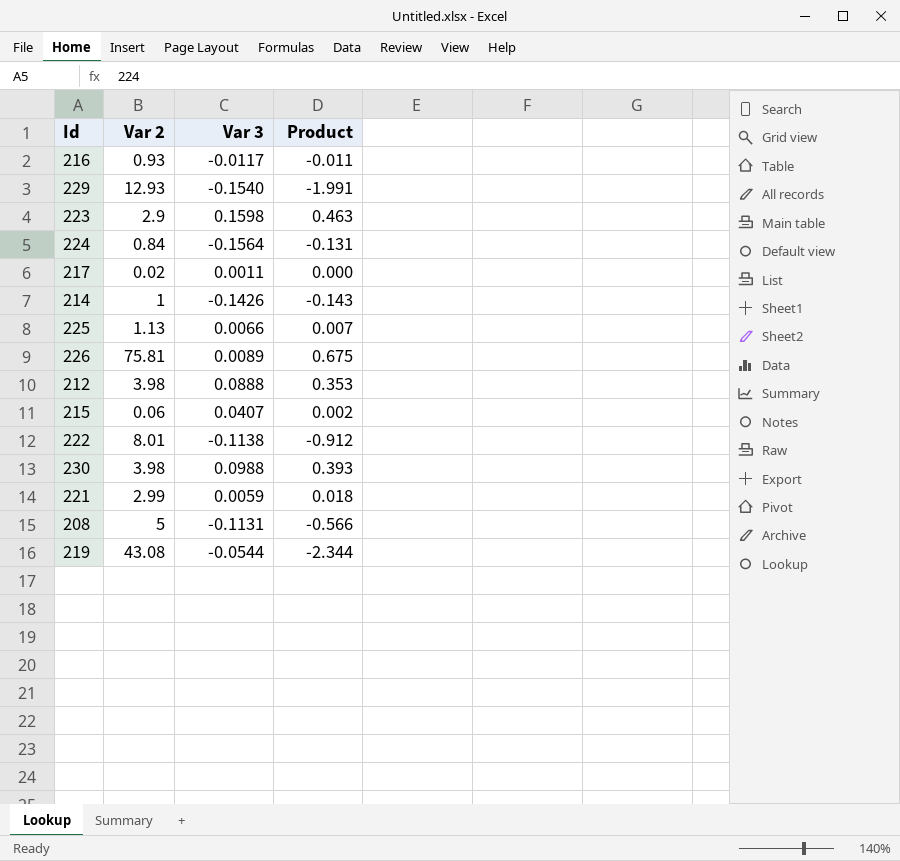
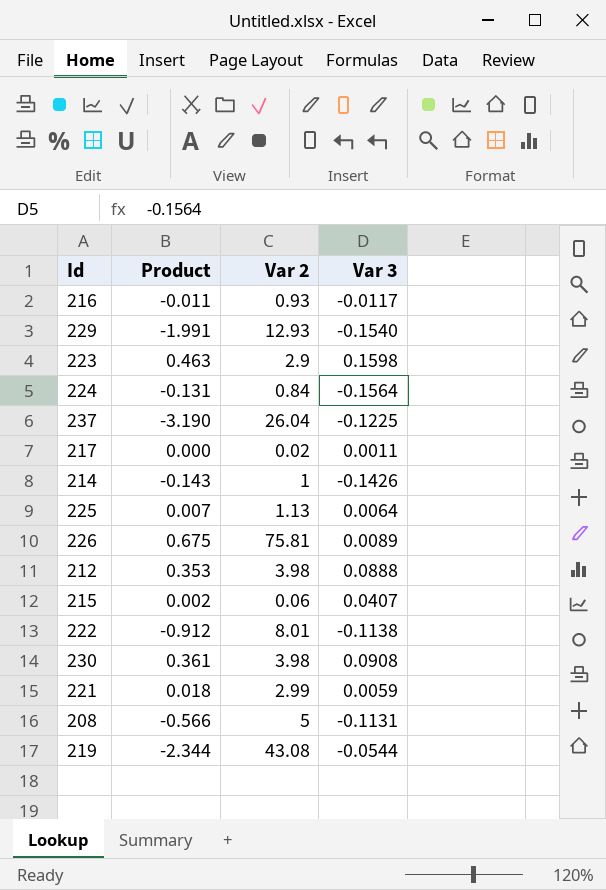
column Product | position: 4 -> 2
row 237: none -> -3.190 | 26.04 | -0.1225
225 | Var 3: 0.0066 -> 0.0064
230 | Product: 0.393 -> 0.361
230 | Var 3: 0.0988 -> 0.0908

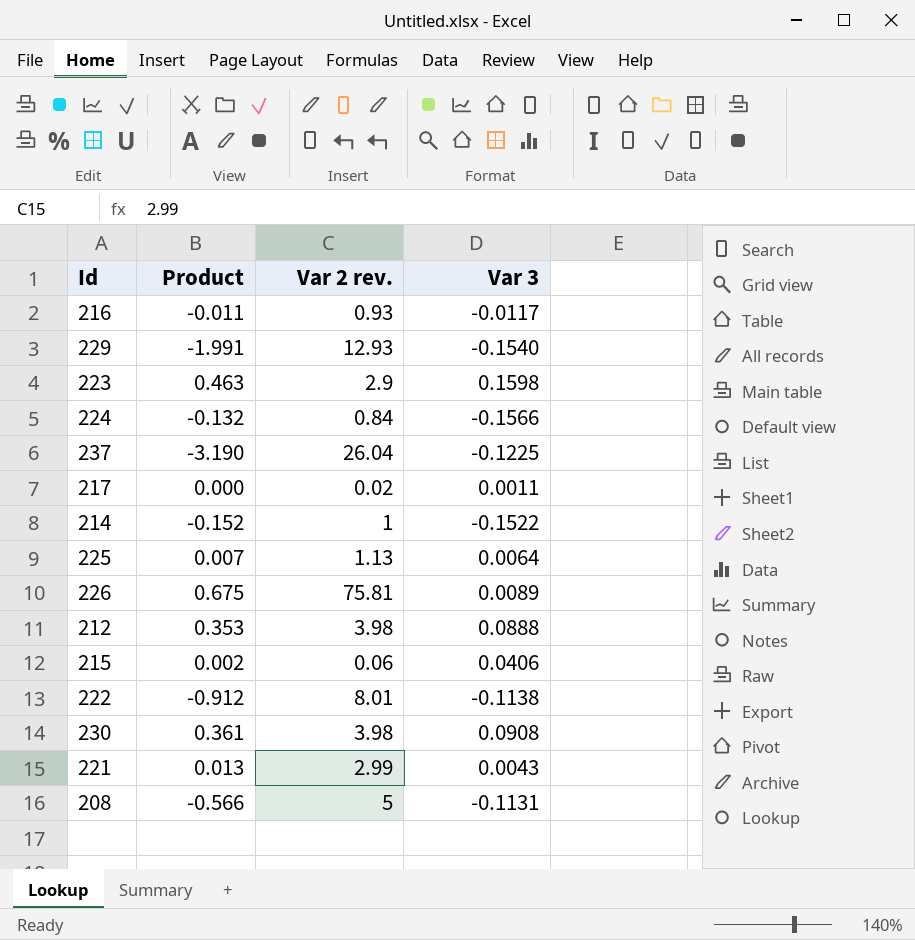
column name: Var 2 -> Var 2 rev.
row 219: -2.344 | 43.08 | -0.0544 -> none
224 | Product: -0.131 -> -0.132
224 | Var 3: -0.1564 -> -0.1566
214 | Product: -0.143 -> -0.152
214 | Var 3: -0.1426 -> -0.1522
215 | Var 3: 0.0407 -> 0.0406
221 | Product: 0.018 -> 0.013
221 | Var 3: 0.0059 -> 0.0043

